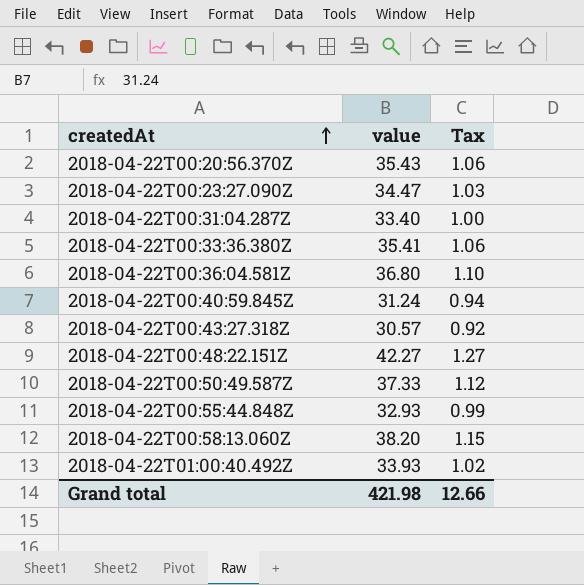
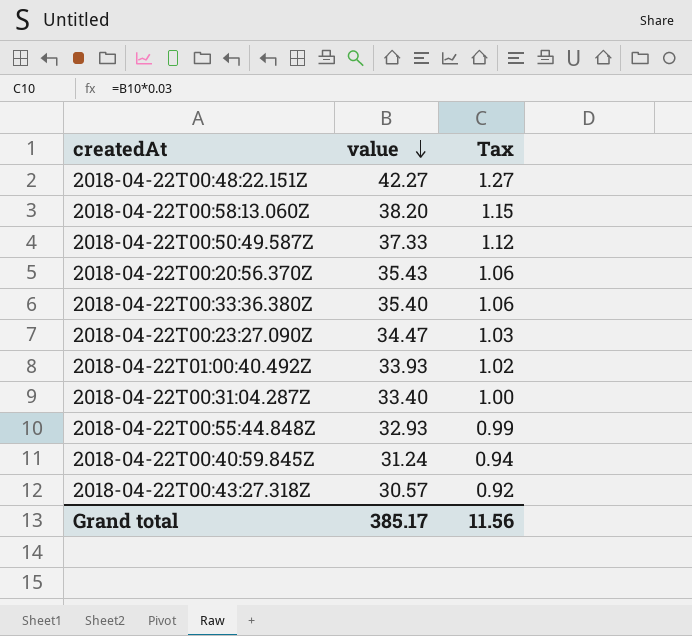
row order: createdAt ascending -> value descending
row 2018-04-22T00:36:04.581Z: 36.80 | 1.10 -> none
2018-04-22T00:33:36.380Z | value: 35.41 -> 35.40
Grand total | value: 421.98 -> 385.17
Grand total | Tax: 12.66 -> 11.56

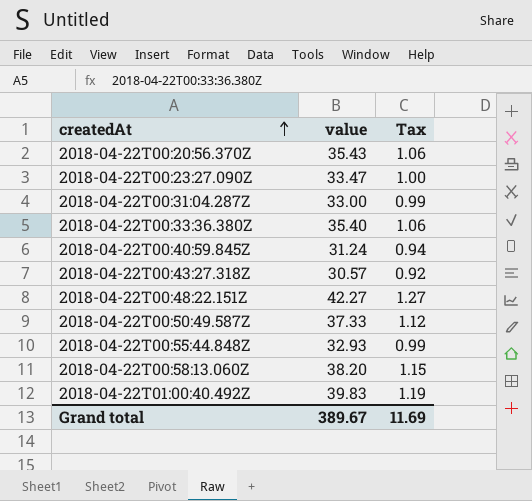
row order: value descending -> createdAt ascending
2018-04-22T00:23:27.090Z | value: 34.47 -> 33.47
2018-04-22T00:23:27.090Z | Tax: 1.03 -> 1.00
2018-04-22T00:31:04.287Z | value: 33.40 -> 33.00
2018-04-22T00:31:04.287Z | Tax: 1.00 -> 0.99
2018-04-22T01:00:40.492Z | value: 33.93 -> 39.83
2018-04-22T01:00:40.492Z | Tax: 1.02 -> 1.19
Grand total | value: 385.17 -> 389.67
Grand total | Tax: 11.56 -> 11.69

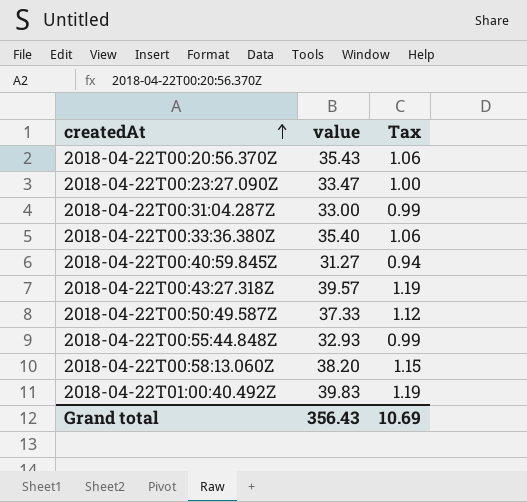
row 2018-04-22T00:48:22.151Z: 42.27 | 1.27 -> none
2018-04-22T00:40:59.845Z | value: 31.24 -> 31.27
2018-04-22T00:43:27.318Z | value: 30.57 -> 39.57
2018-04-22T00:43:27.318Z | Tax: 0.92 -> 1.19
Grand total | value: 389.67 -> 356.43
Grand total | Tax: 11.69 -> 10.69

